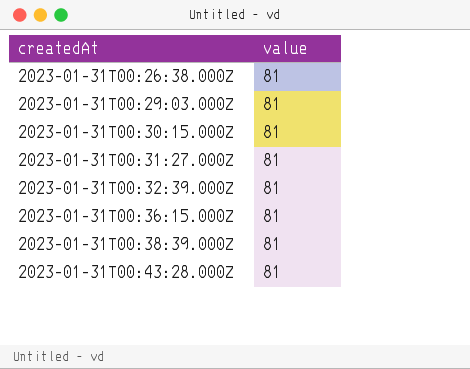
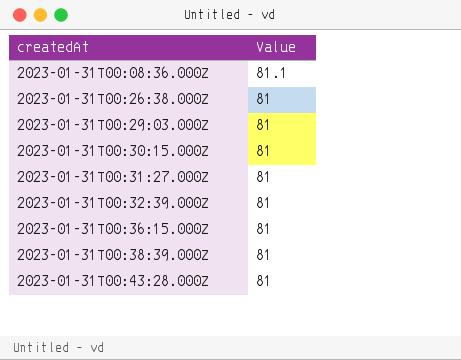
column name: value -> Value
row 2023-01-31T00:08:36.000Z: none -> 81.1

